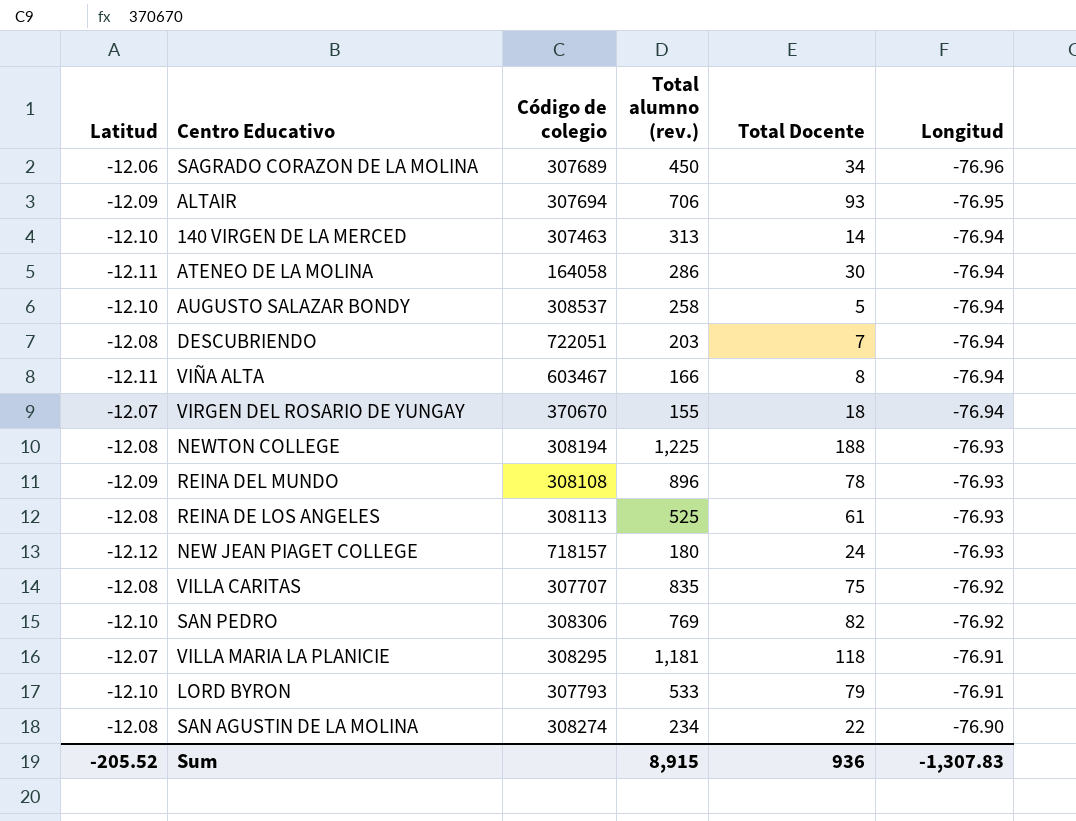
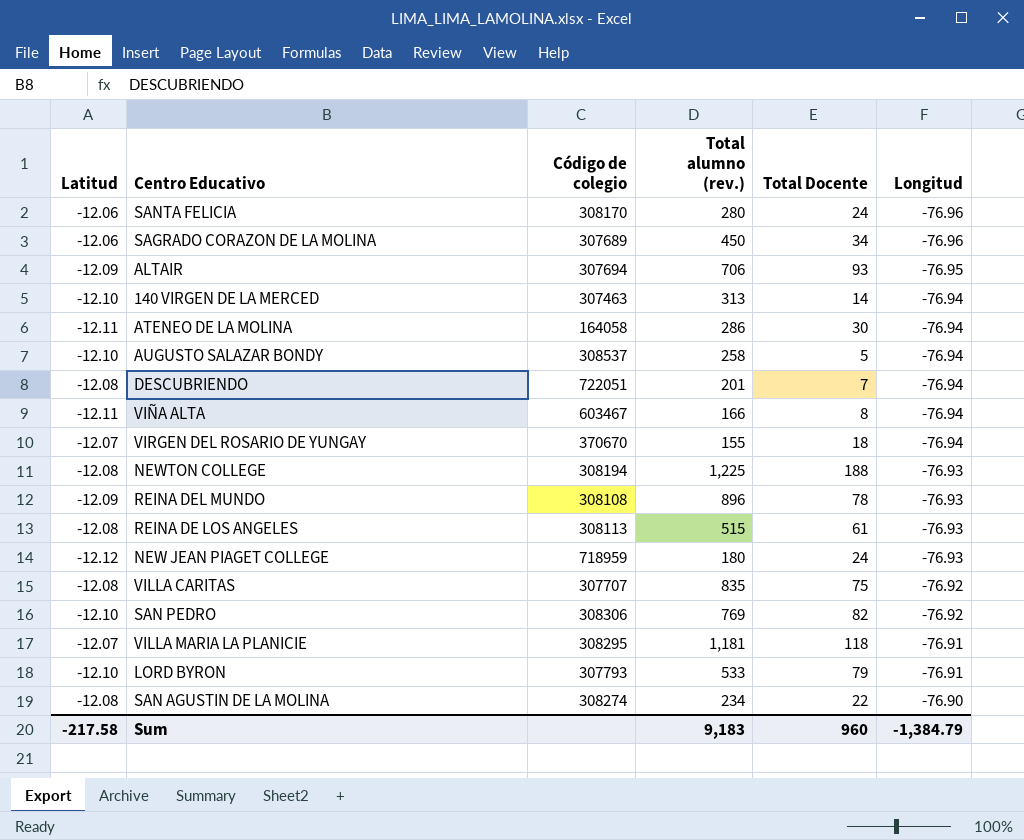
row SANTA FELICIA: none -> -12.06 | 308170 | 280 | 24 | -76.96
DESCUBRIENDO | Total alumno (rev.): 203 -> 201
REINA DE LOS ANGELES | Total alumno (rev.): 525 -> 515
NEW JEAN PIAGET COLLEGE | Código de colegio: 718157 -> 718959
Sum | Latitud: -205.52 -> -217.58
Sum | Total alumno (rev.): 8,915 -> 9,183
Sum | Total Docente: 936 -> 960
Sum | Longitud: -1,307.83 -> -1,384.79

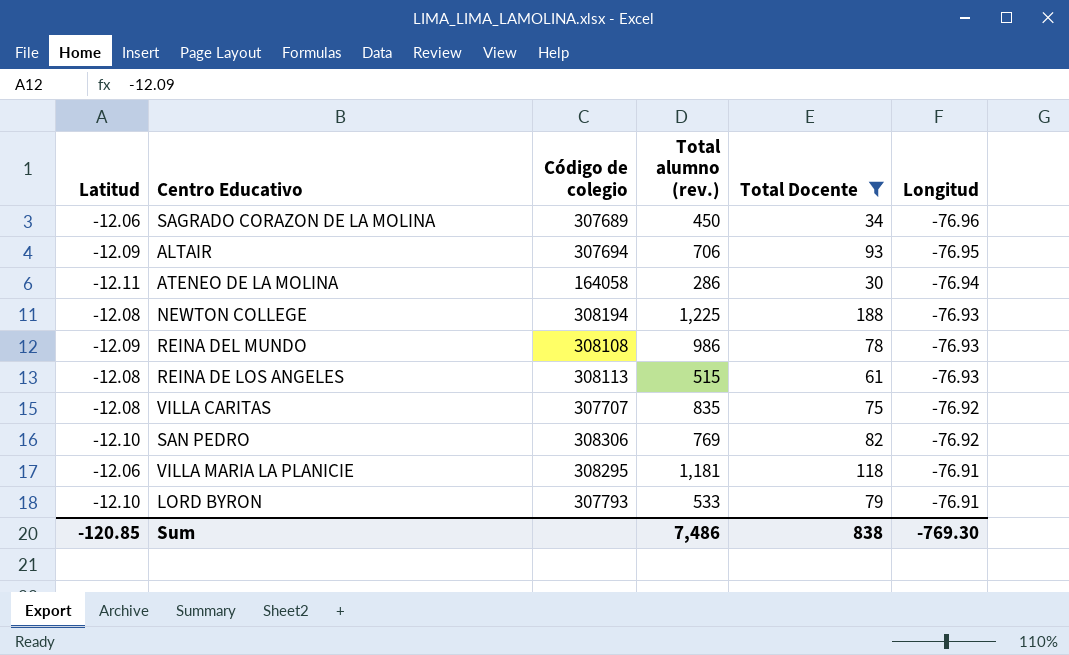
filter: none -> Total Docente >= 30
REINA DEL MUNDO | Total alumno (rev.): 896 -> 986
VILLA MARIA LA PLANICIE | Latitud: -12.07 -> -12.06
Sum | Latitud: -217.58 -> -120.85
Sum | Total alumno (rev.): 9,183 -> 7,486
Sum | Total Docente: 960 -> 838
Sum | Longitud: -1,384.79 -> -769.30

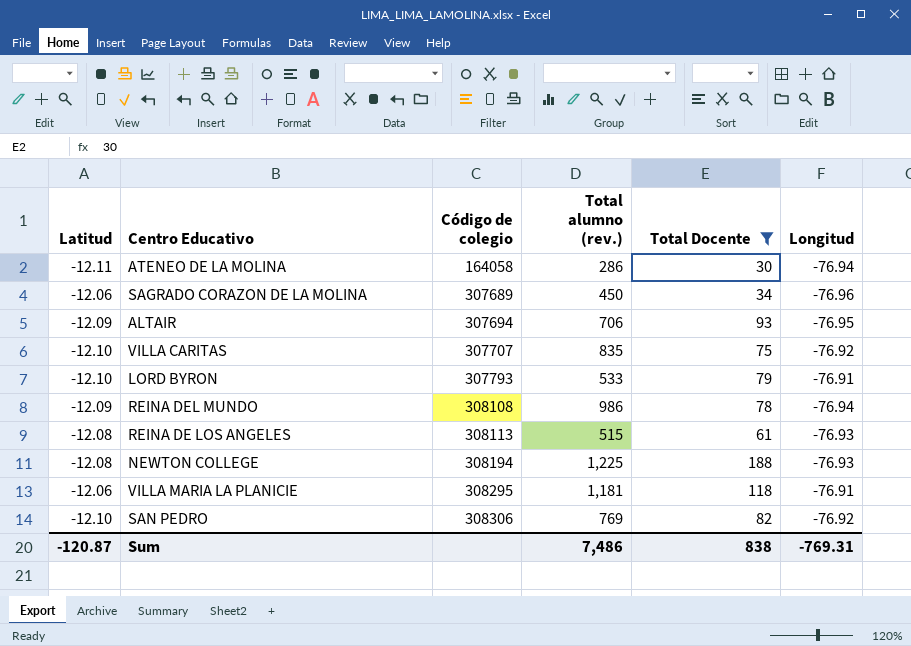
row order: Longitud ascending -> Código de colegio ascending
VILLA CARITAS | Latitud: -12.08 -> -12.10
REINA DEL MUNDO | Longitud: -76.93 -> -76.94
Sum | Latitud: -120.85 -> -120.87
Sum | Longitud: -769.30 -> -769.31

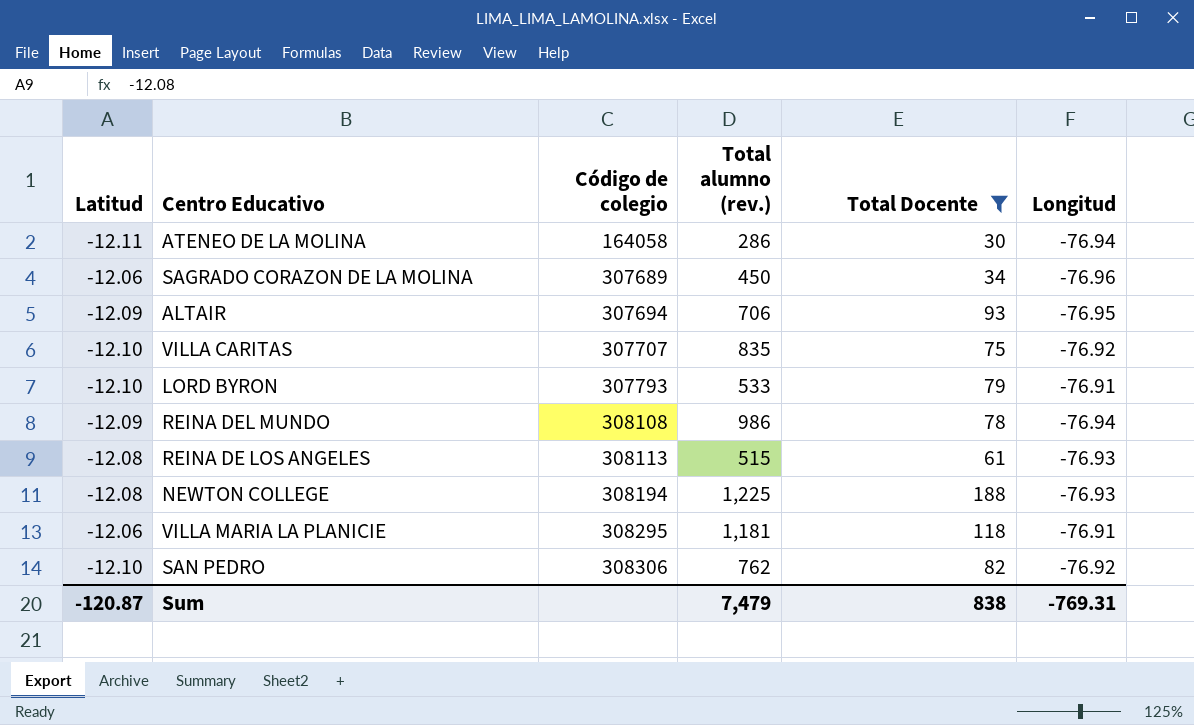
SAN PEDRO | Total alumno (rev.): 769 -> 762
Sum | Total alumno (rev.): 7,486 -> 7,479

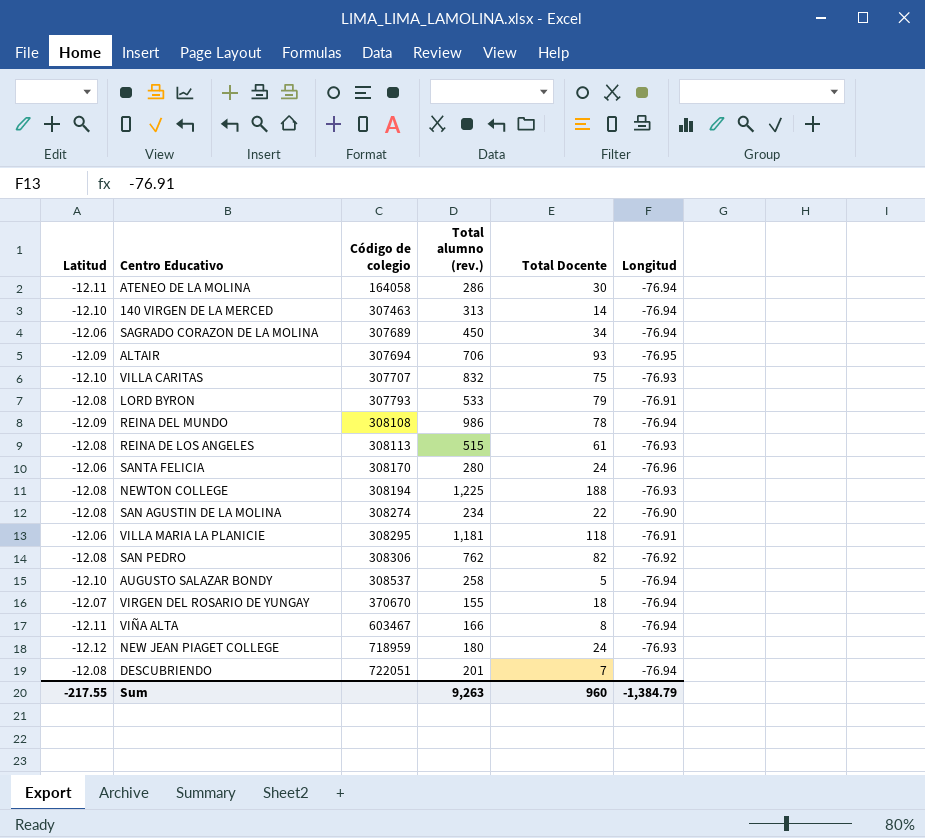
filter: Total Docente >= 30 -> none
SAGRADO CORAZON DE LA MOLINA | Longitud: -76.96 -> -76.94
VILLA CARITAS | Total alumno (rev.): 835 -> 832
VILLA CARITAS | Longitud: -76.92 -> -76.93
LORD BYRON | Latitud: -12.10 -> -12.08
SAN PEDRO | Latitud: -12.10 -> -12.08
Sum | Latitud: -120.87 -> -217.55
Sum | Total alumno (rev.): 7,479 -> 9,263
Sum | Total Docente: 838 -> 960
Sum | Longitud: -769.31 -> -1,384.79

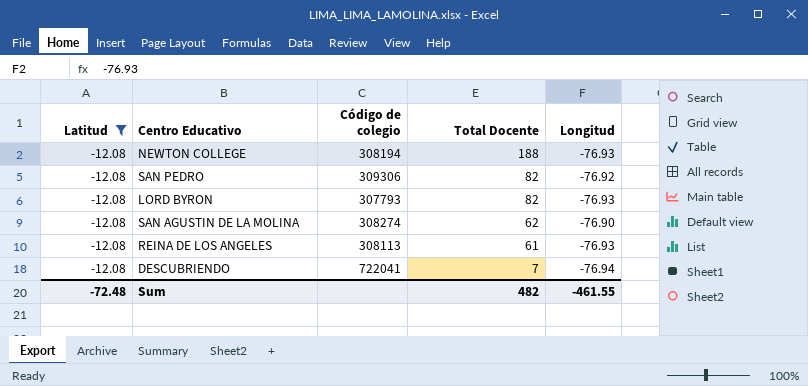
filter: none -> Latitud = -12.08
row order: Código de colegio ascending -> Total Docente descending
column Total alumno (rev.) | position: 4 -> none
SAN PEDRO | Código de colegio: 308306 -> 309306
LORD BYRON | Total Docente: 79 -> 82
LORD BYRON | Longitud: -76.91 -> -76.93
SAN AGUSTIN DE LA MOLINA | Total Docente: 22 -> 62
DESCUBRIENDO | Código de colegio: 722051 -> 722041
Sum | Latitud: -217.55 -> -72.48
Sum | Total Docente: 960 -> 482
Sum | Longitud: -1,384.79 -> -461.55

